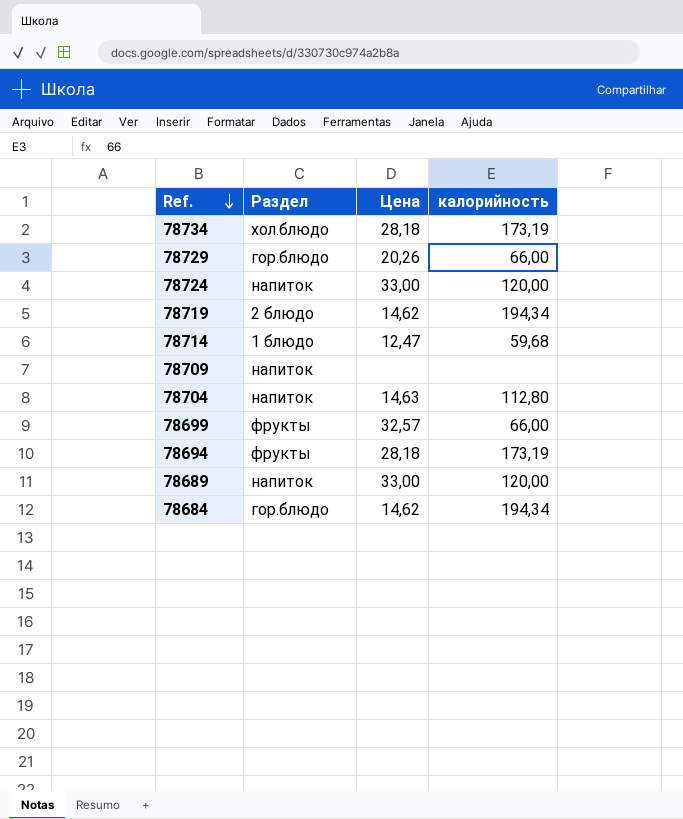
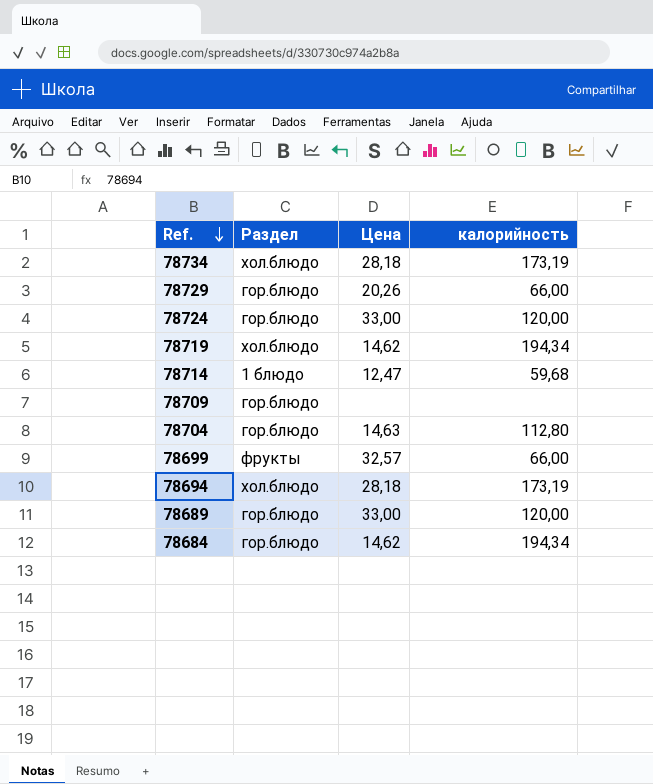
78724 | Раздел: напиток -> гор.блюдо
78719 | Раздел: 2 блюдо -> хол.блюдо
78709 | Раздел: напиток -> гор.блюдо
78704 | Раздел: напиток -> гор.блюдо
78694 | Раздел: фрукты -> хол.блюдо
78689 | Раздел: напиток -> гор.блюдо

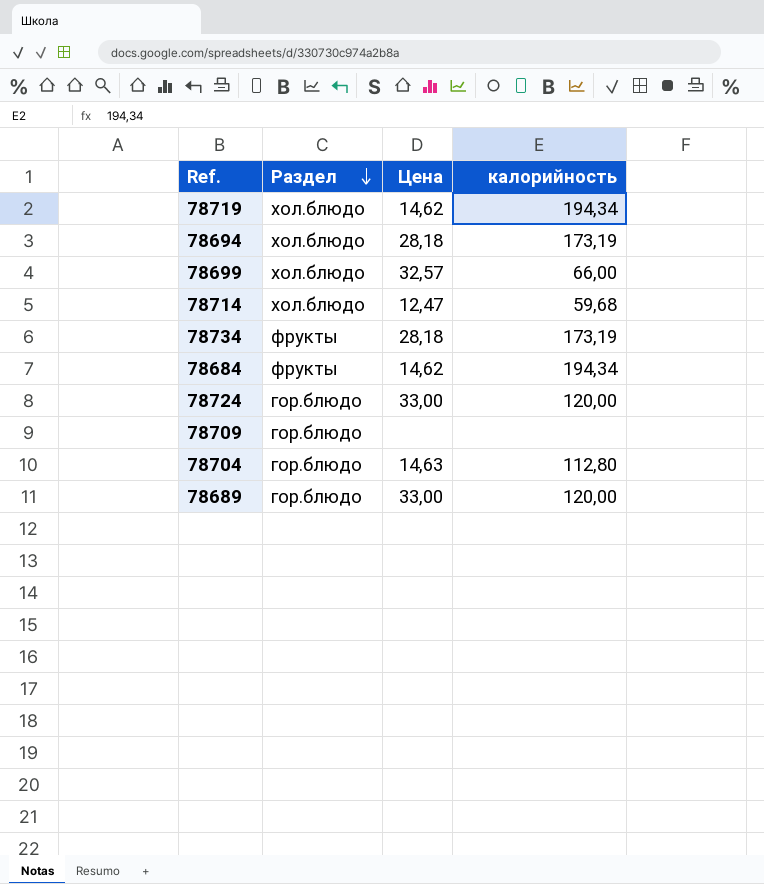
row order: Ref. descending -> Раздел descending
row 78729: гор.блюдо | 20,26 | 66,00 -> none
78699 | Раздел: фрукты -> хол.блюдо
78714 | Раздел: 1 блюдо -> хол.блюдо
78734 | Раздел: хол.блюдо -> фрукты
78684 | Раздел: гор.блюдо -> фрукты

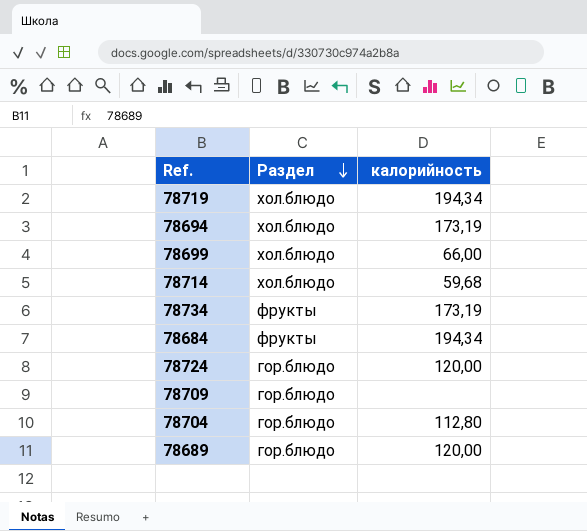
column Цена | position: 3 -> none

